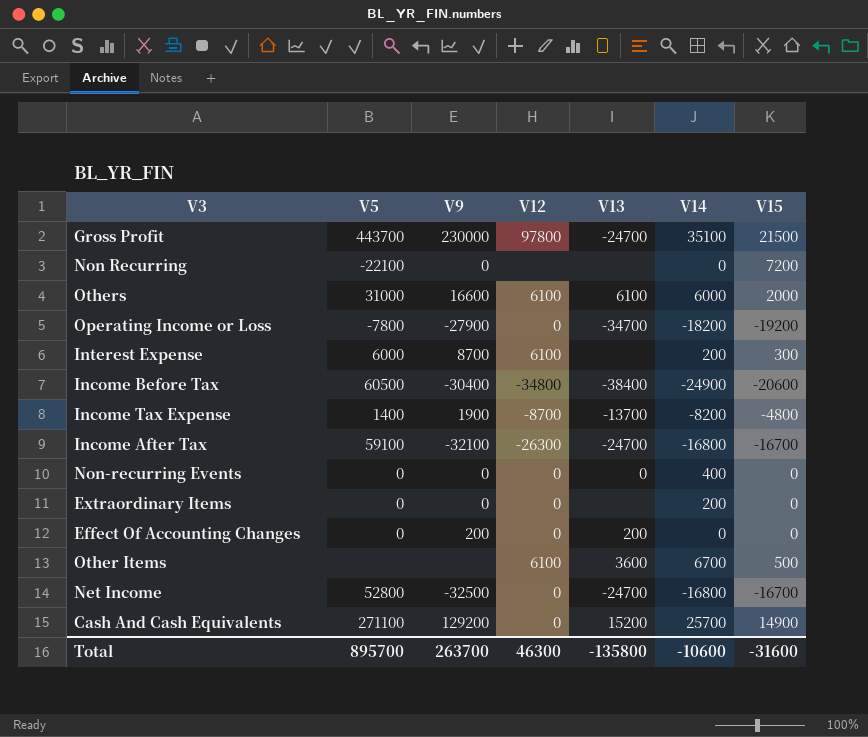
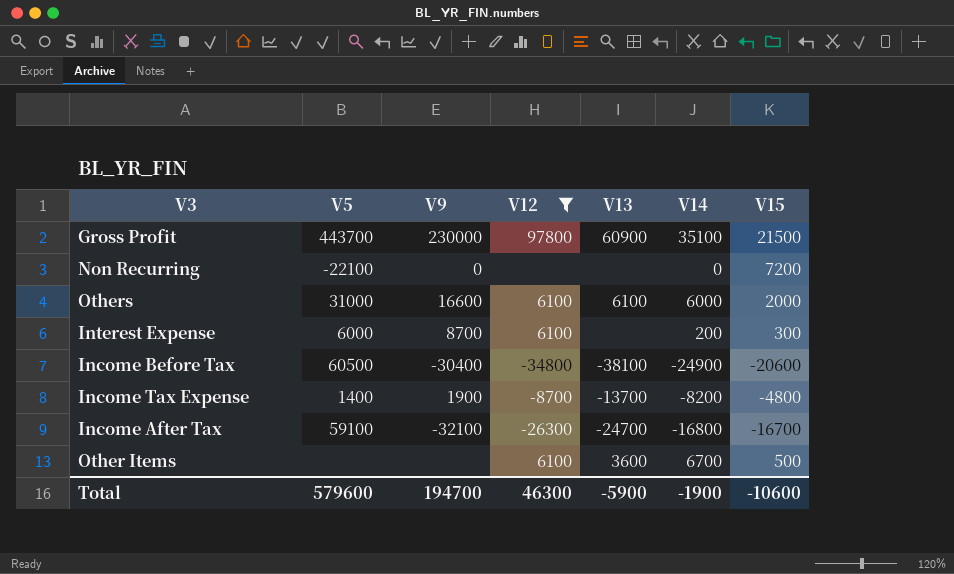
filter: none -> V12 != 0
Gross Profit | V13: -24700 -> 60900
Income Before Tax | V13: -38400 -> -38100
Total | V5: 895700 -> 579600
Total | V9: 263700 -> 194700
Total | V13: -135800 -> -5900
Total | V14: -10600 -> -1900
Total | V15: -31600 -> -10600

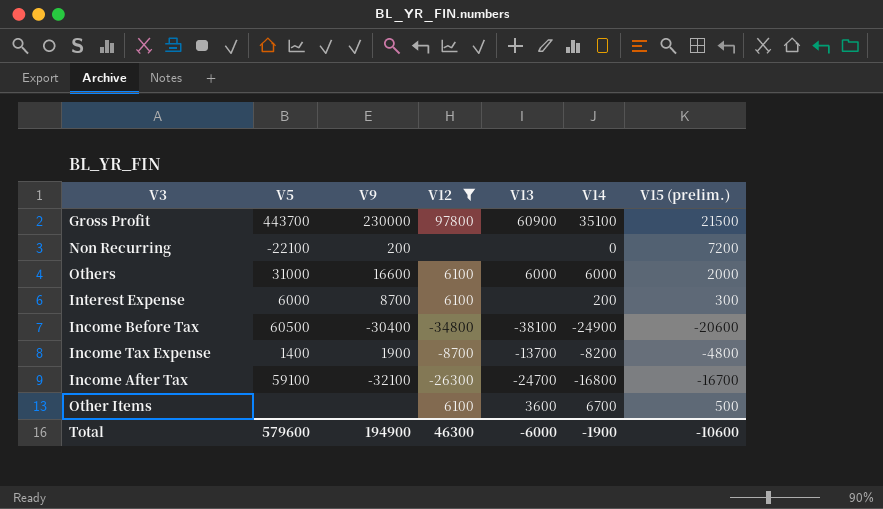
column name: V15 -> V15 (prelim.)
Non Recurring | V9: 0 -> 200
Others | V13: 6100 -> 6000
Total | V9: 194700 -> 194900
Total | V13: -5900 -> -6000

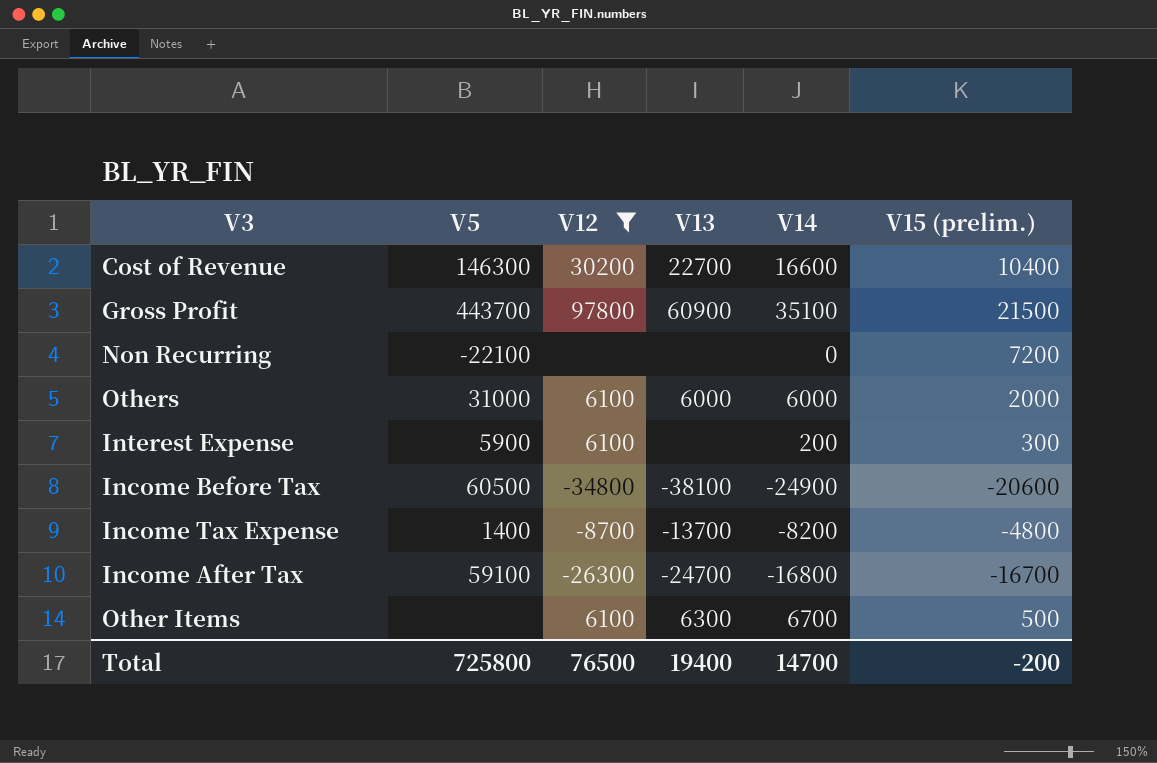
column V9 | position: 3 -> none
row Cost of Revenue: none -> 146300 | 30200 | 22700 | 16600 | 10400
Interest Expense | V5: 6000 -> 5900
Other Items | V13: 3600 -> 6300
Total | V5: 579600 -> 725800
Total | V12: 46300 -> 76500
Total | V13: -6000 -> 19400
Total | V14: -1900 -> 14700
Total | V15 (prelim.): -10600 -> -200

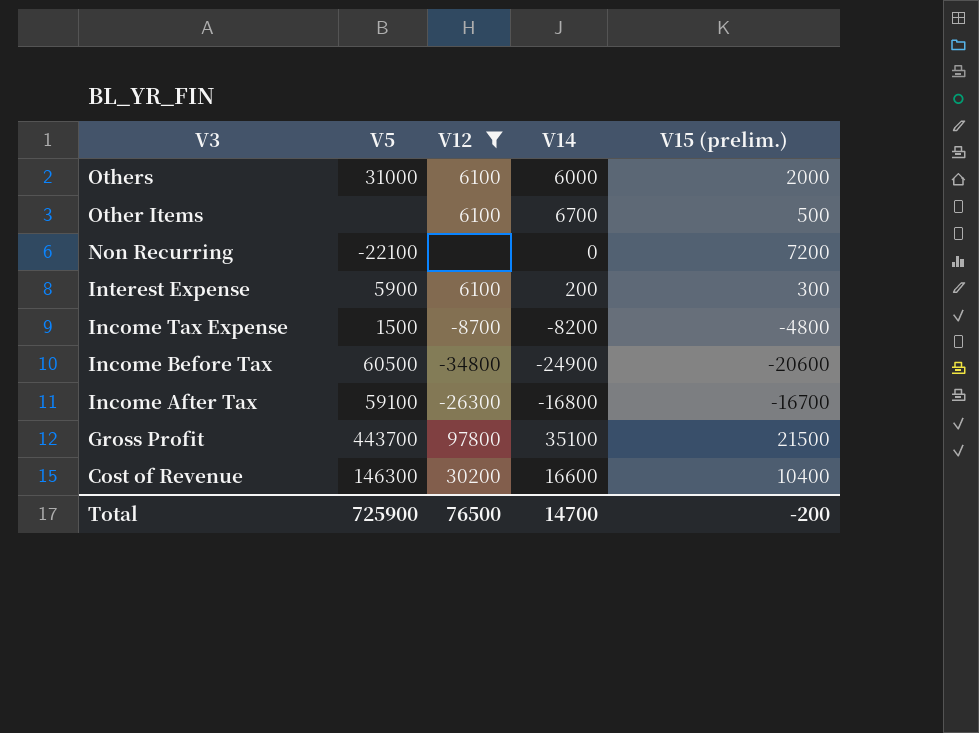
row order: none -> V3 descending
column V13 | position: 4 -> none
Income Tax Expense | V5: 1400 -> 1500
Total | V5: 725800 -> 725900

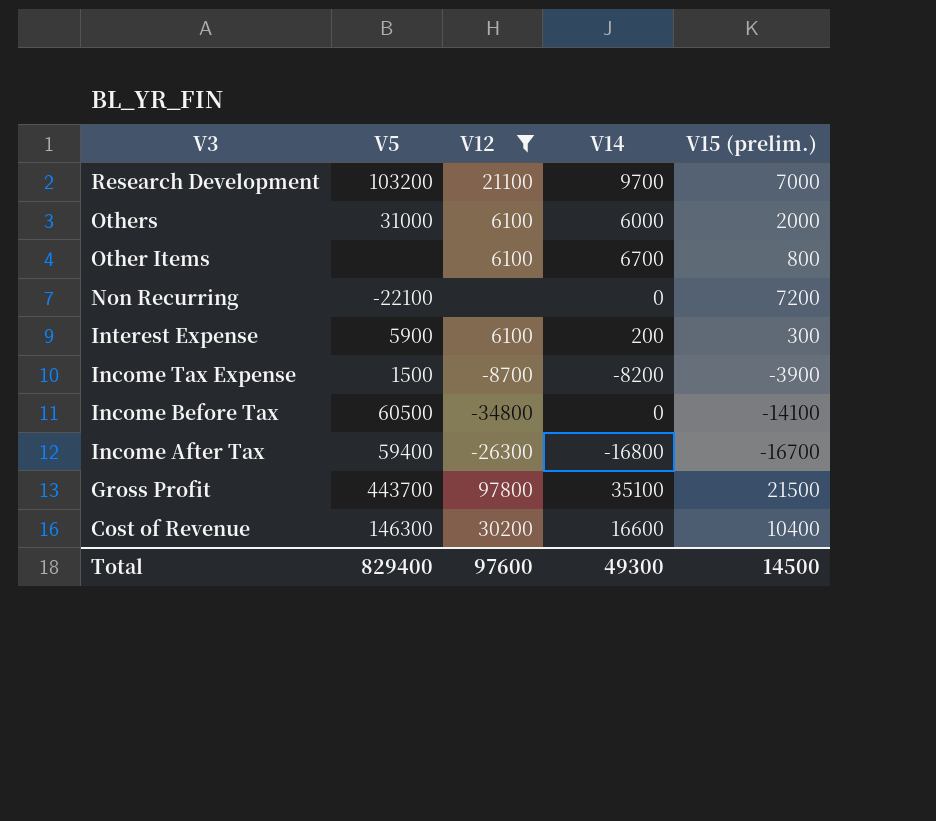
row Research Development: none -> 103200 | 21100 | 9700 | 7000
Other Items | V15 (prelim.): 500 -> 800
Income Tax Expense | V15 (prelim.): -4800 -> -3900
Income Before Tax | V14: -24900 -> 0
Income Before Tax | V15 (prelim.): -20600 -> -14100
Income After Tax | V5: 59100 -> 59400
Total | V5: 725900 -> 829400
Total | V12: 76500 -> 97600
Total | V14: 14700 -> 49300
Total | V15 (prelim.): -200 -> 14500

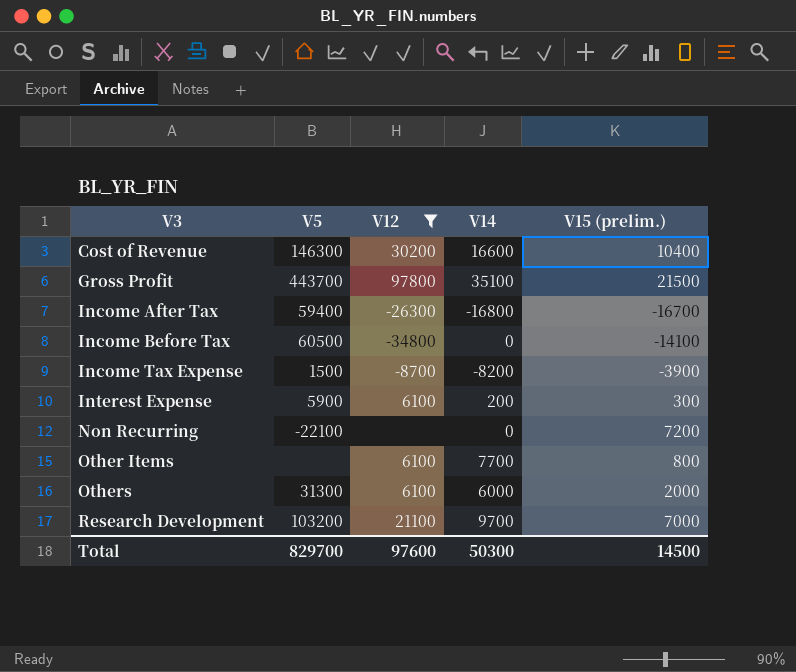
row order: V3 descending -> V3 ascending
Other Items | V14: 6700 -> 7700
Others | V5: 31000 -> 31300
Total | V5: 829400 -> 829700
Total | V14: 49300 -> 50300

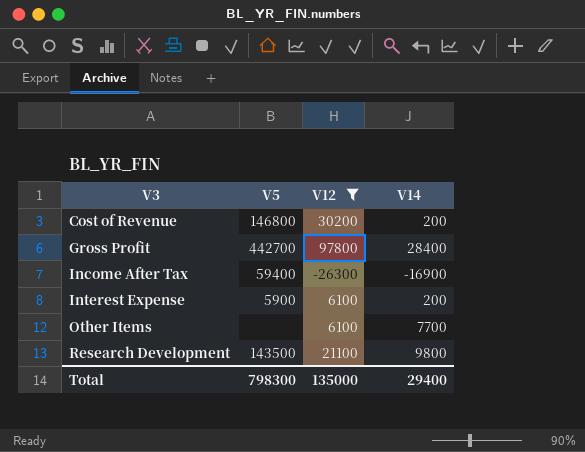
column V15 (prelim.) | position: 5 -> none
row Income Before Tax: 60500 | -34800 | 0 | -14100 -> none
row Income Tax Expense: 1500 | -8700 | -8200 | -3900 -> none
row Non Recurring: -22100 | none | 0 | 7200 -> none
row Others: 31300 | 6100 | 6000 | 2000 -> none
Cost of Revenue | V5: 146300 -> 146800
Cost of Revenue | V14: 16600 -> 200
Gross Profit | V5: 443700 -> 442700
Gross Profit | V14: 35100 -> 28400
Income After Tax | V14: -16800 -> -16900
Research Development | V5: 103200 -> 143500
Research Development | V14: 9700 -> 9800
Total | V5: 829700 -> 798300
Total | V12: 97600 -> 135000
Total | V14: 50300 -> 29400

